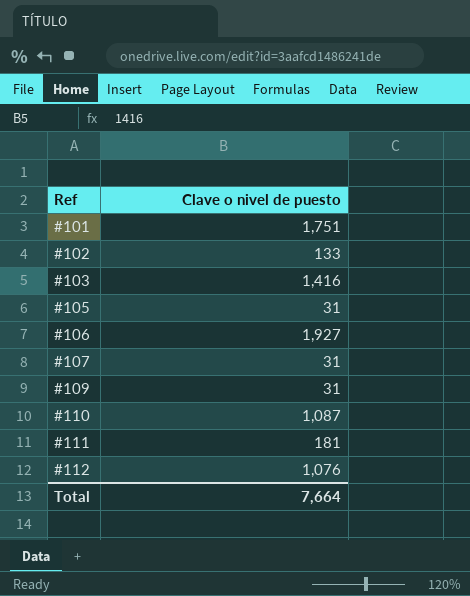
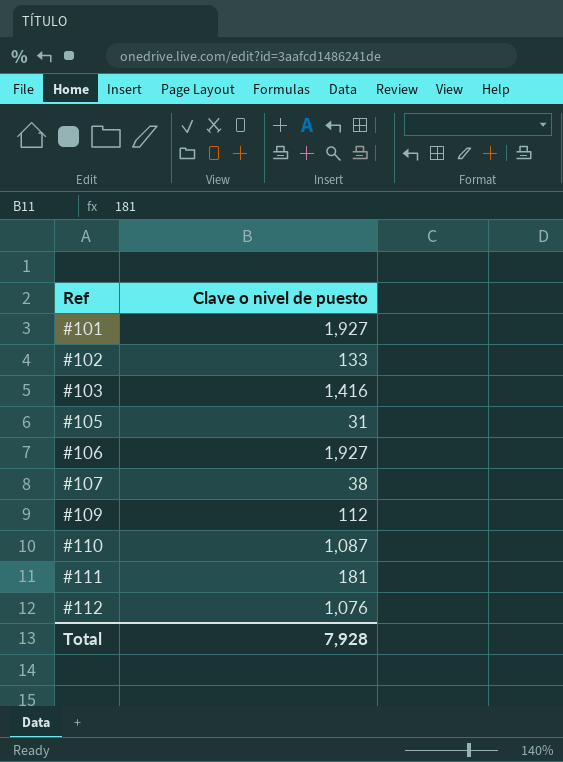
#101 | Clave o nivel de puesto: 1,751 -> 1,927
#107 | Clave o nivel de puesto: 31 -> 38
#109 | Clave o nivel de puesto: 31 -> 112
Total | Clave o nivel de puesto: 7,664 -> 7,928

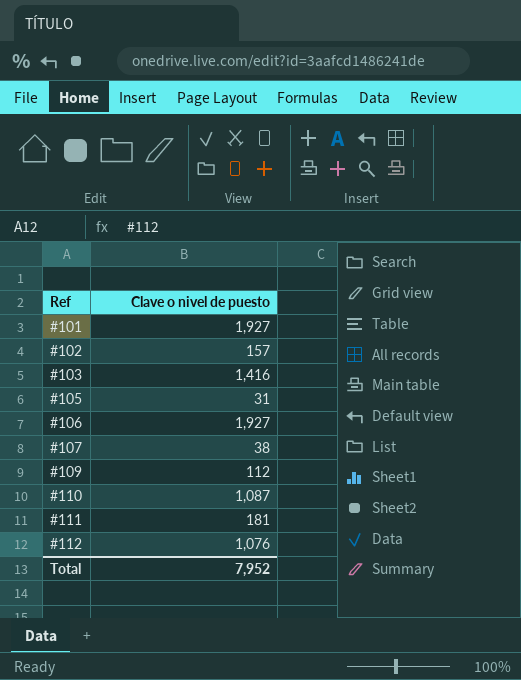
#102 | Clave o nivel de puesto: 133 -> 157
Total | Clave o nivel de puesto: 7,928 -> 7,952

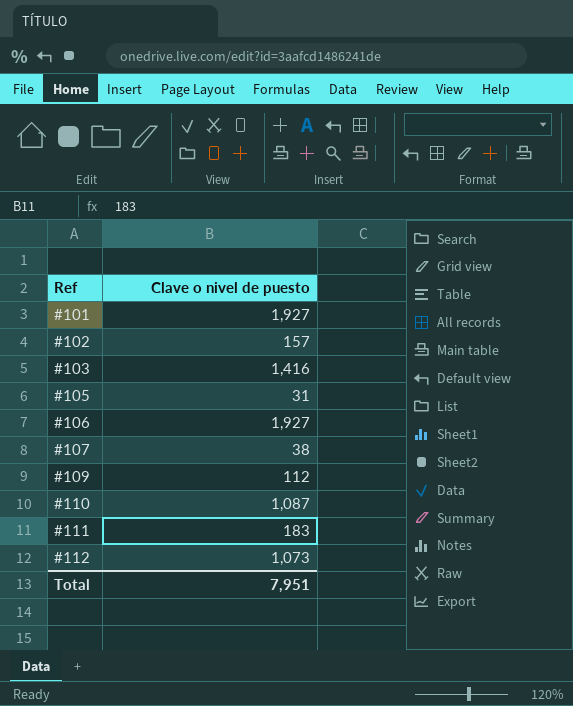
#111 | Clave o nivel de puesto: 181 -> 183
#112 | Clave o nivel de puesto: 1,076 -> 1,073
Total | Clave o nivel de puesto: 7,952 -> 7,951

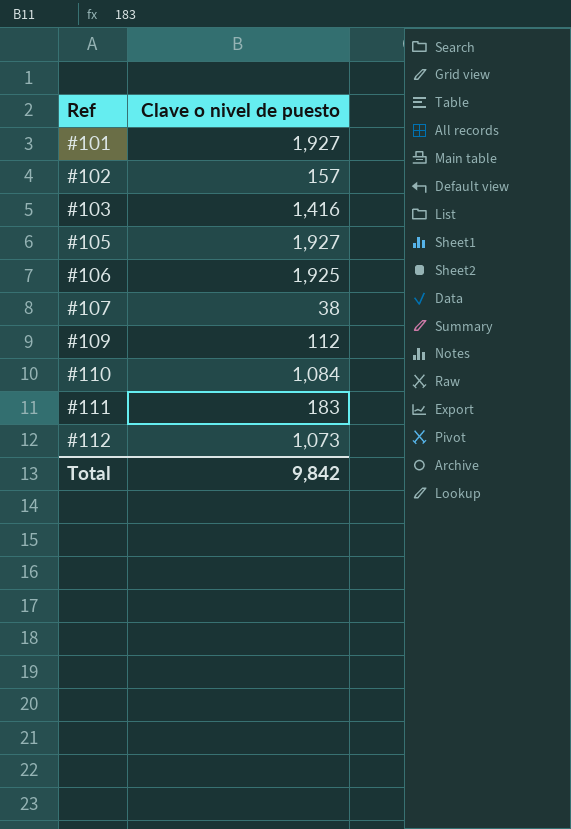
#105 | Clave o nivel de puesto: 31 -> 1,927
#106 | Clave o nivel de puesto: 1,927 -> 1,925
#110 | Clave o nivel de puesto: 1,087 -> 1,084
Total | Clave o nivel de puesto: 7,951 -> 9,842

